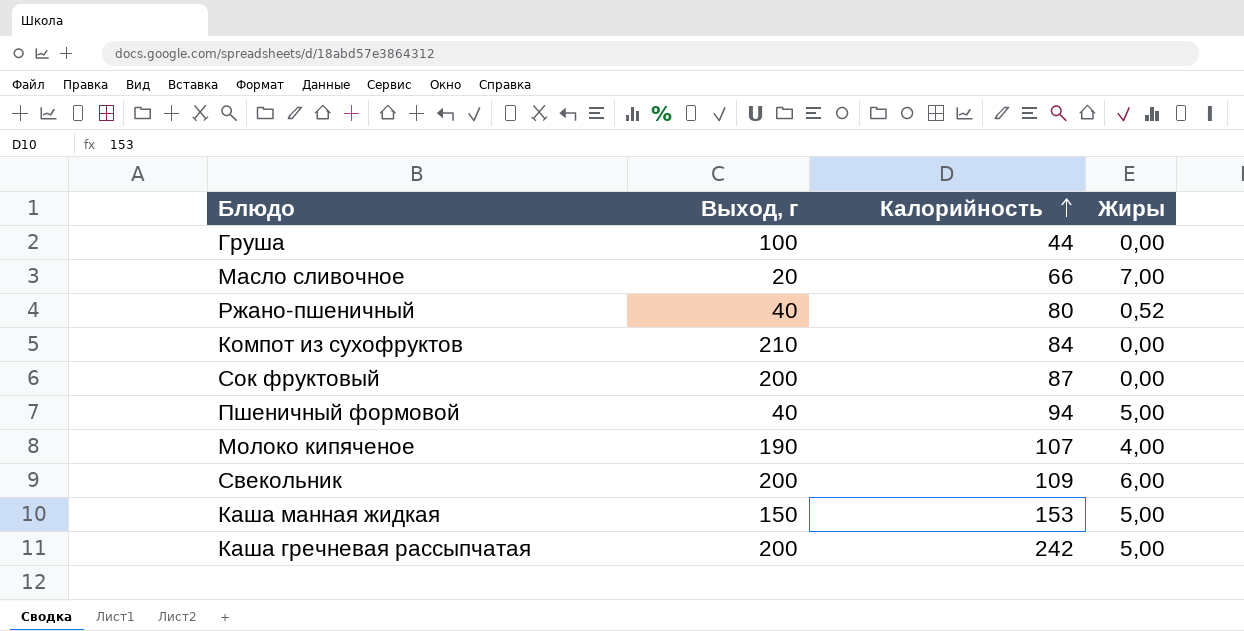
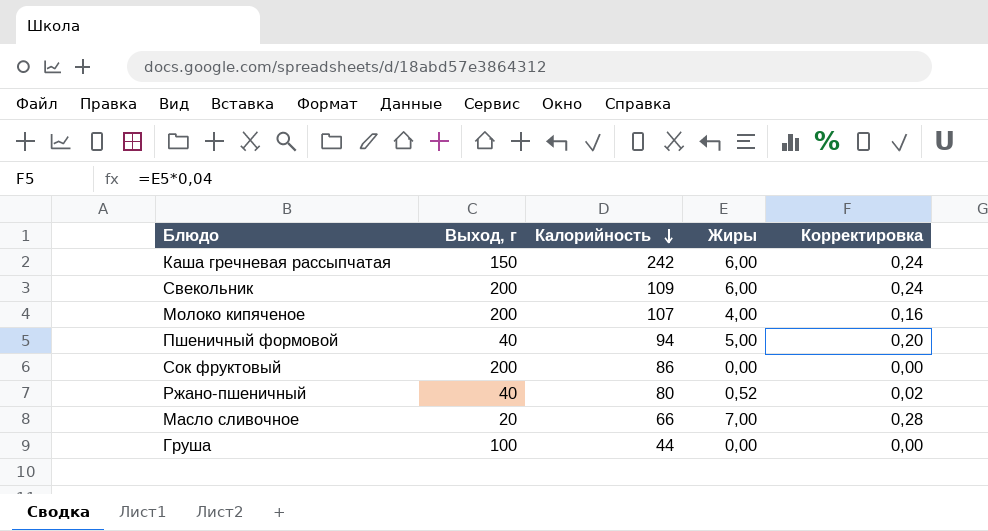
row order: Калорийность ascending -> Калорийность descending
column Корректировка | formula: none -> [Жиры] * 0,04
row Компот из сухофруктов: 210 | 84 | 0,00 -> none
row Каша манная жидкая: 150 | 153 | 5,00 -> none
Каша гречневая рассыпчатая | Выход, г: 200 -> 150
Каша гречневая рассыпчатая | Жиры: 5,00 -> 6,00
Молоко кипяченое | Выход, г: 190 -> 200
Сок фруктовый | Калорийность: 87 -> 86

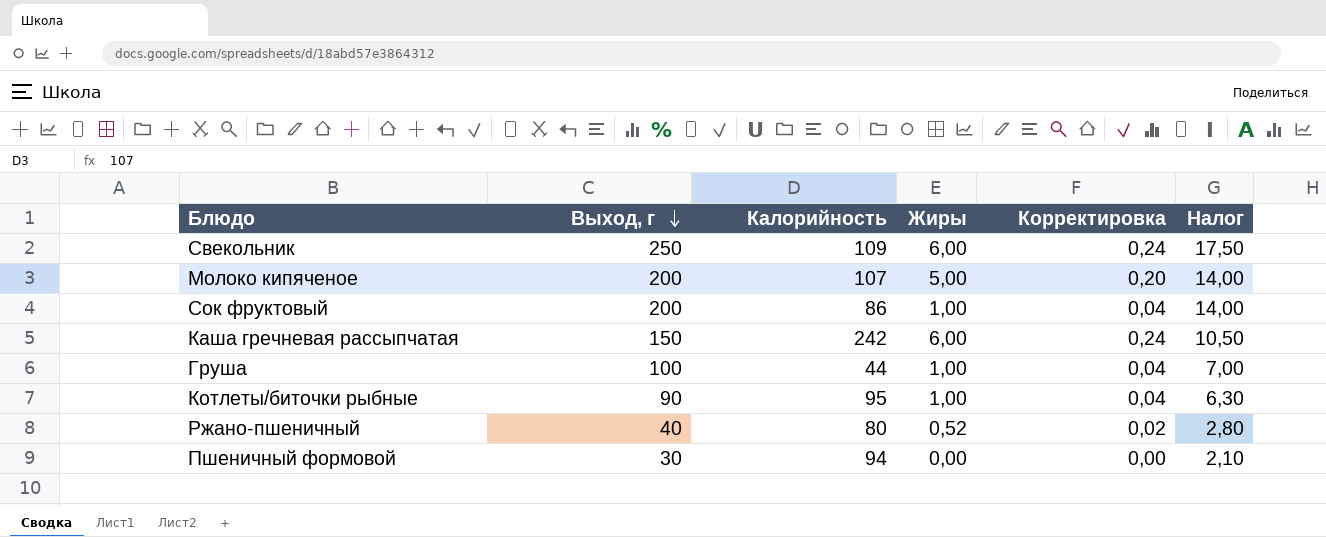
row order: Калорийность descending -> Выход, г descending
column Налог | formula: none -> [Выход, г] * 0,07
row Масло сливочное: 20 | 66 | 7,00 | 0,28 -> none
Свекольник | Выход, г: 200 -> 250
Молоко кипяченое | Жиры: 4,00 -> 5,00
Молоко кипяченое | Корректировка: 0,16 -> 0,20
Сок фруктовый | Жиры: 0,00 -> 1,00
Сок фруктовый | Корректировка: 0,00 -> 0,04
Груша | Жиры: 0,00 -> 1,00
Груша | Корректировка: 0,00 -> 0,04
row Котлеты/биточки рыбные: none -> 90 | 95 | 1,00 | 0,04 | 6,30
Пшеничный формовой | Выход, г: 40 -> 30
Пшеничный формовой | Жиры: 5,00 -> 0,00
Пшеничный формовой | Корректировка: 0,20 -> 0,00

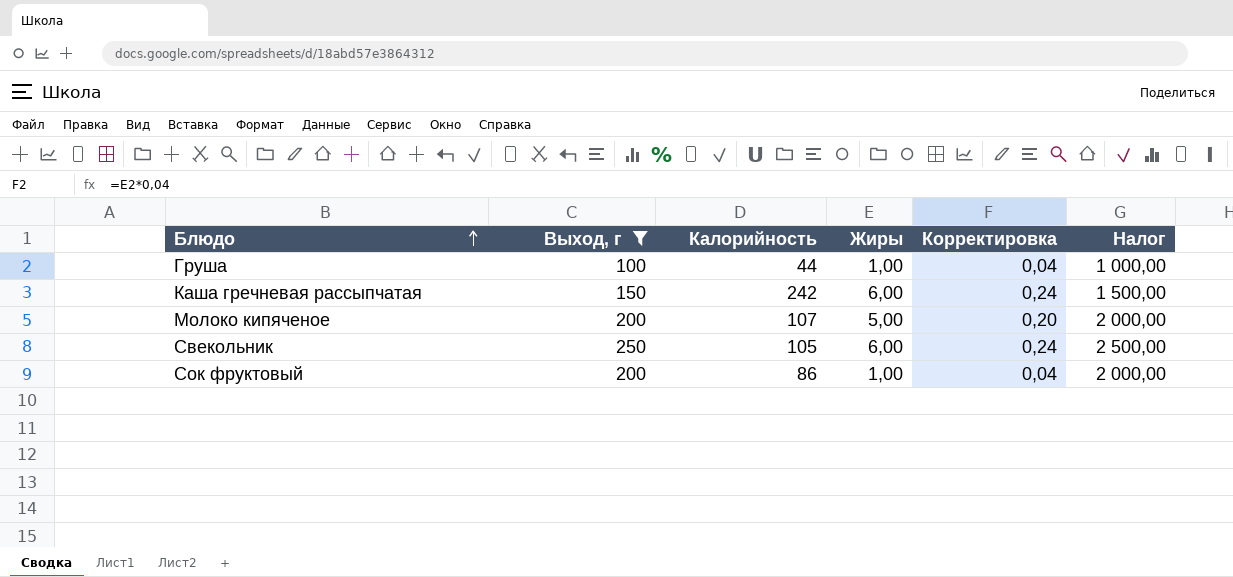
filter: none -> Выход, г >= 100
row order: Выход, г descending -> Блюдо ascending
column Налог | formula: [Выход, г] * 0,07 -> [Выход, г] * 10
Свекольник | Калорийность: 109 -> 105

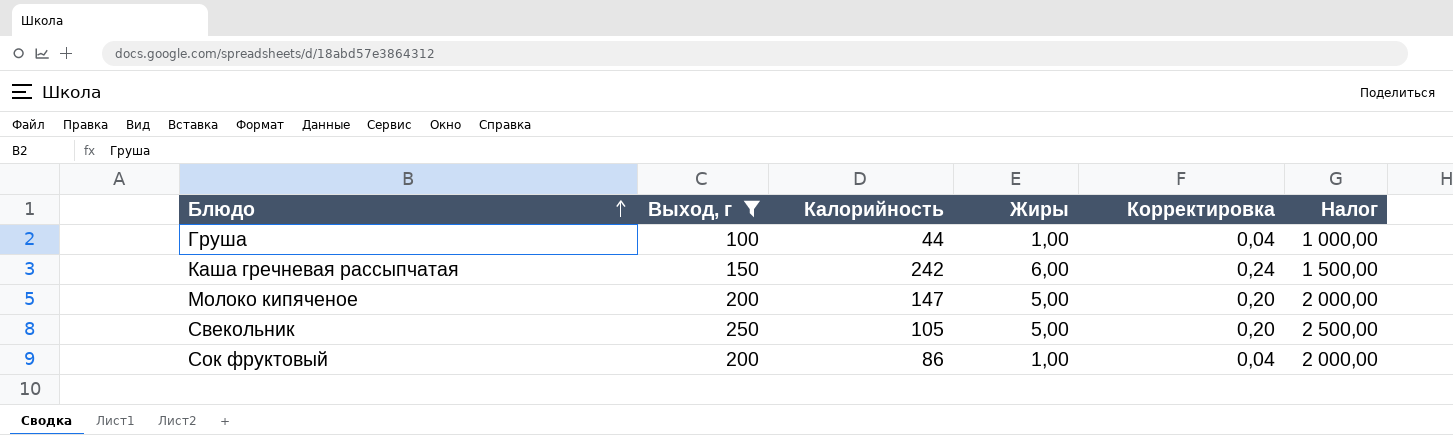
Молоко кипяченое | Калорийность: 107 -> 147
Свекольник | Жиры: 6,00 -> 5,00
Свекольник | Корректировка: 0,24 -> 0,20

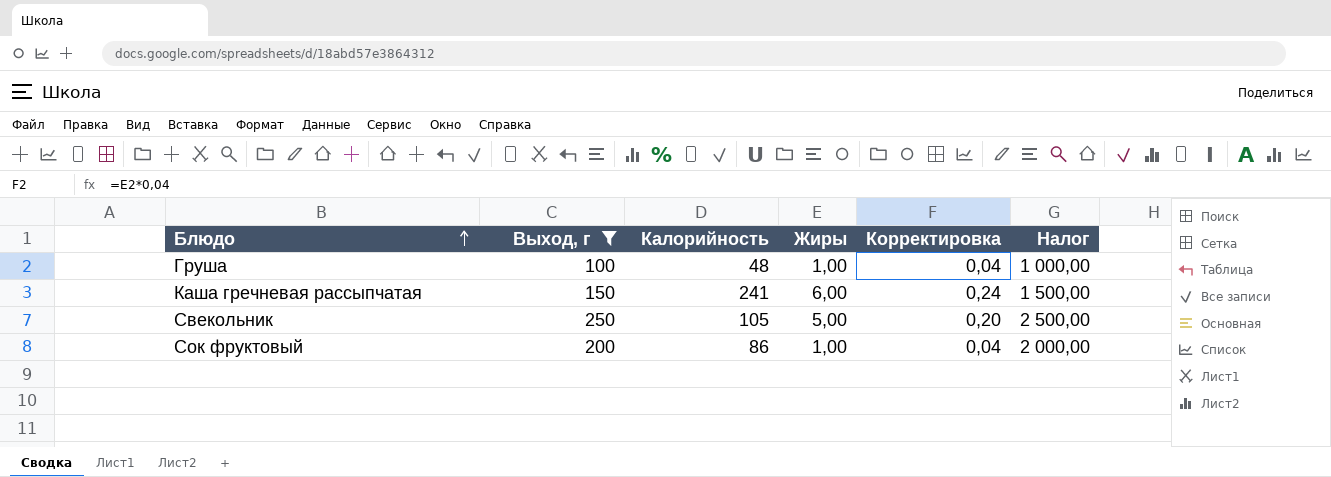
row Молоко кипяченое: 200 | 147 | 5,00 | 0,20 | 2 000,00 -> none
Груша | Калорийность: 44 -> 48
Каша гречневая рассыпчатая | Калорийность: 242 -> 241

